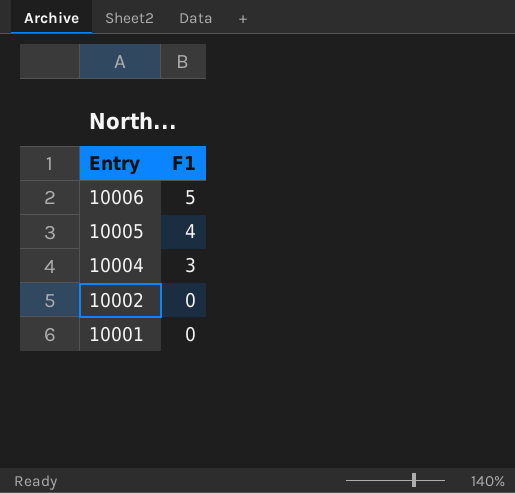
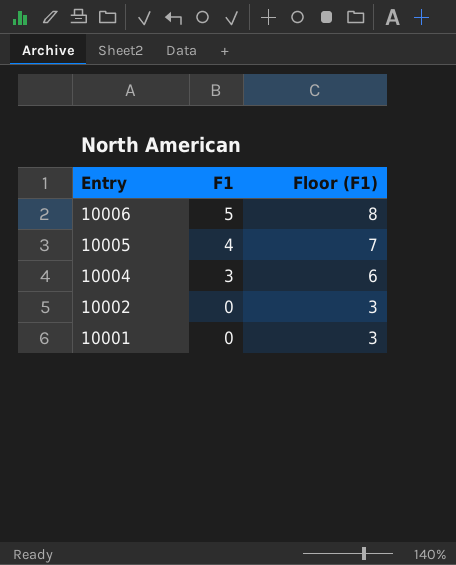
column Floor (F1) | formula: none -> [F1] + 3

